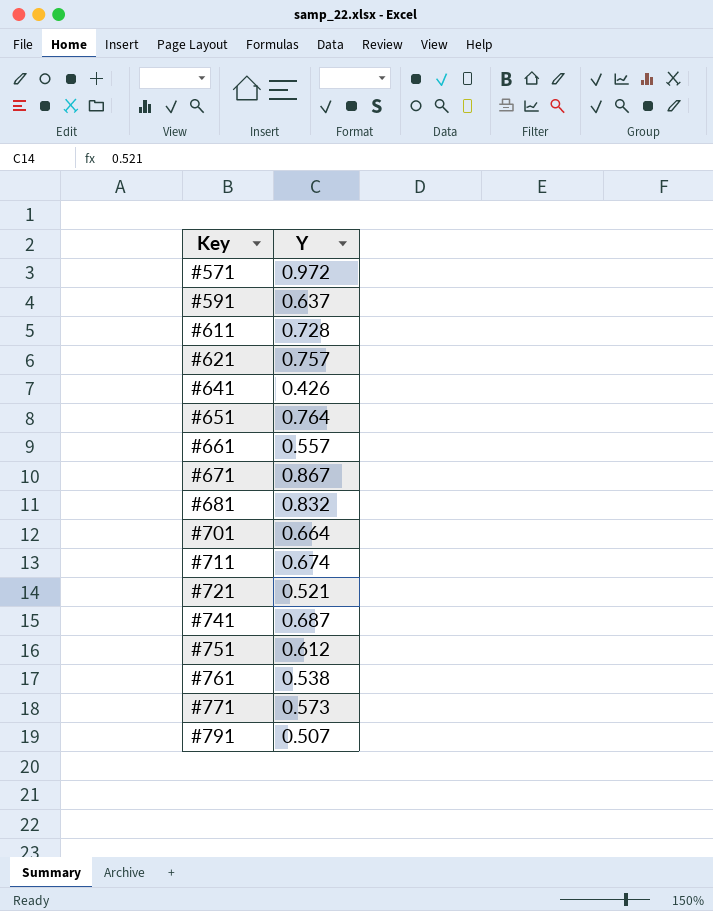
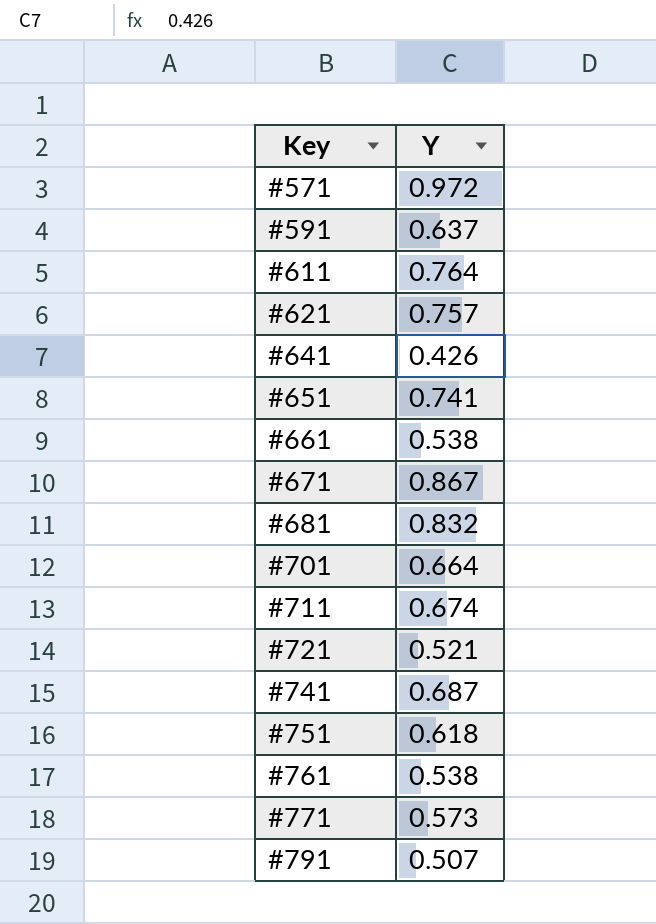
#611 | Y: 0.728 -> 0.764
#651 | Y: 0.764 -> 0.741
#661 | Y: 0.557 -> 0.538
#751 | Y: 0.612 -> 0.618

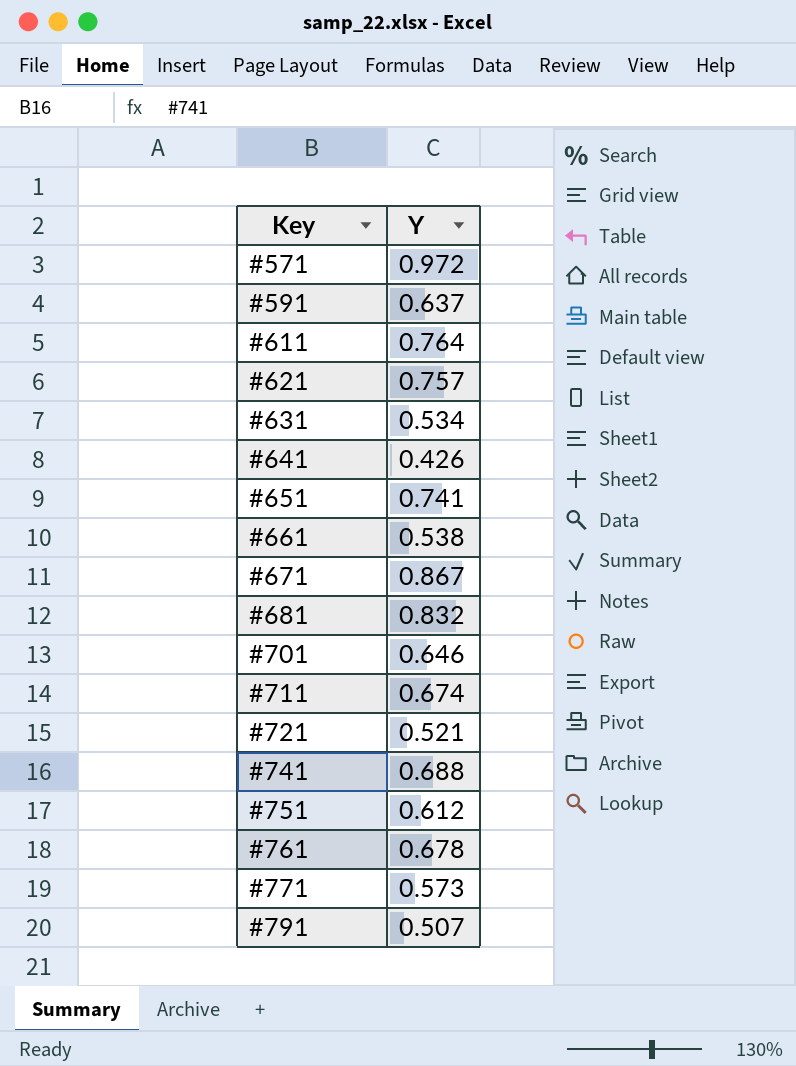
row #631: none -> 0.534
#701 | Y: 0.664 -> 0.646
#741 | Y: 0.687 -> 0.688
#751 | Y: 0.618 -> 0.612
#761 | Y: 0.538 -> 0.678

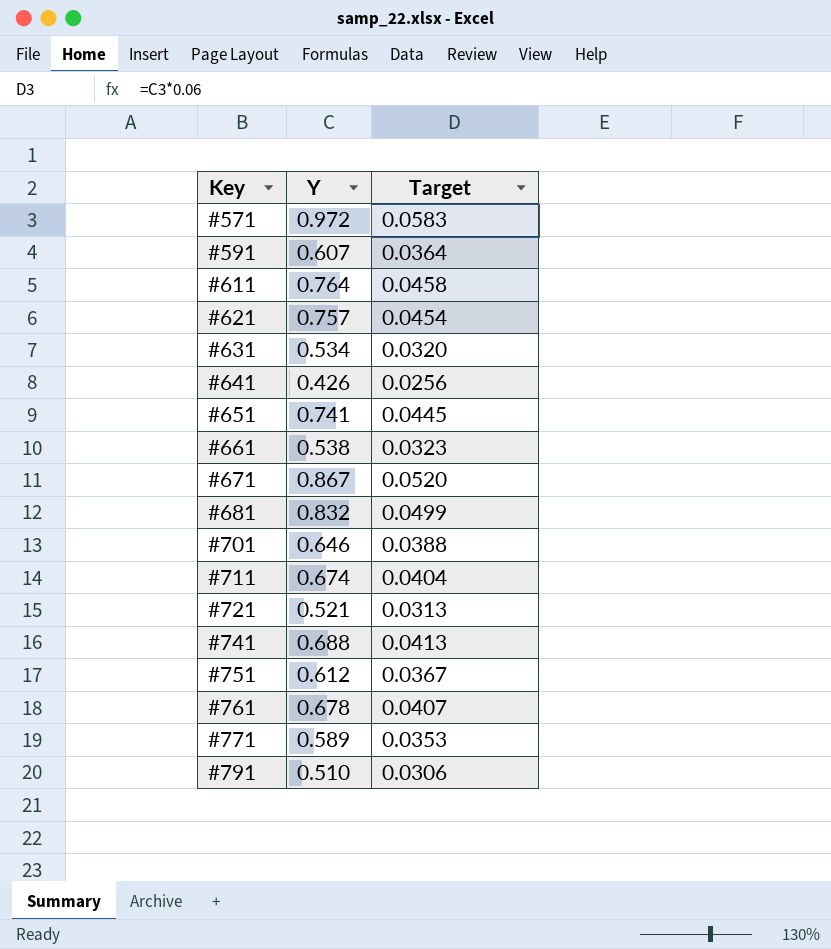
column Target | formula: none -> [Y] * 0.06
#591 | Y: 0.637 -> 0.607
#771 | Y: 0.573 -> 0.589
#791 | Y: 0.507 -> 0.510

